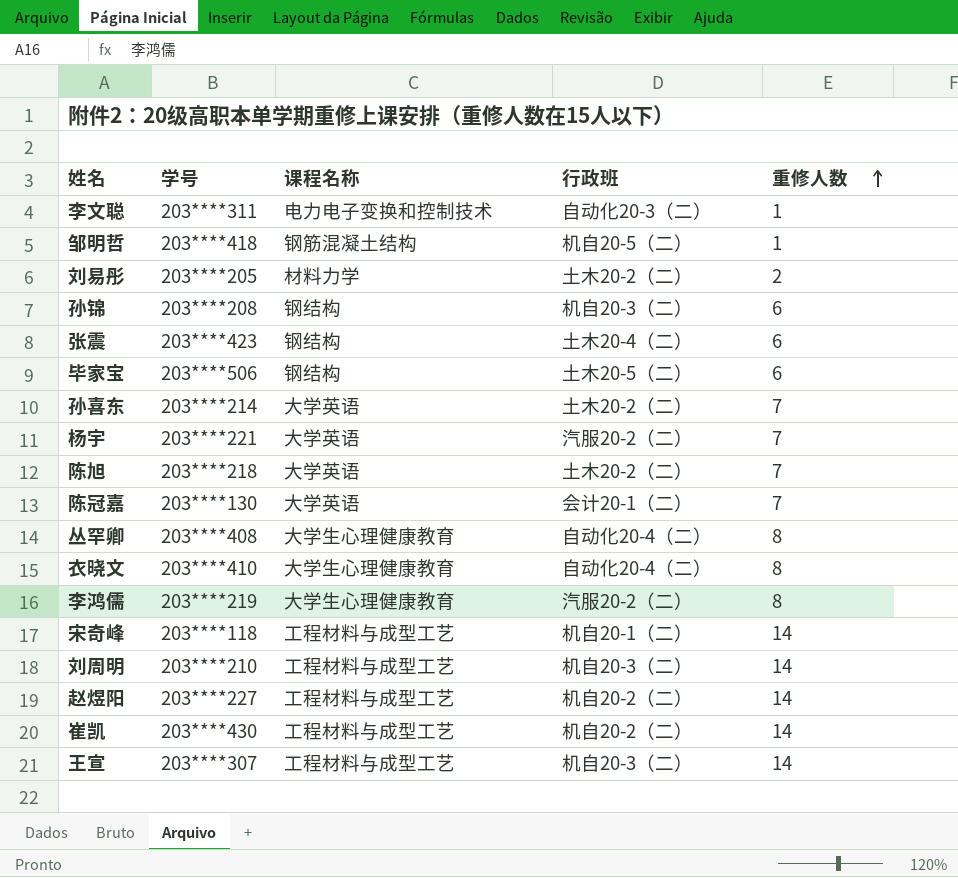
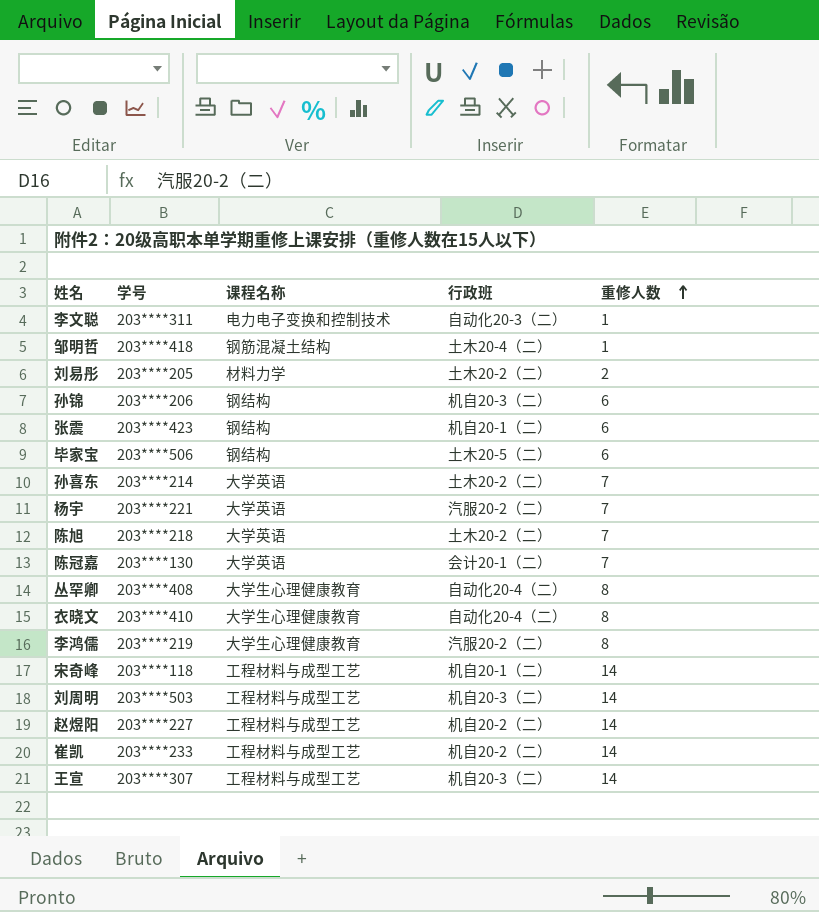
邹明哲 | 行政班: 机自20-5（二） -> 土木20-4（二）
孙锦 | 学号: 203****208 -> 203****206
张震 | 行政班: 土木20-4（二） -> 机自20-1（二）
刘周明 | 学号: 203****210 -> 203****503
崔凯 | 学号: 203****430 -> 203****233

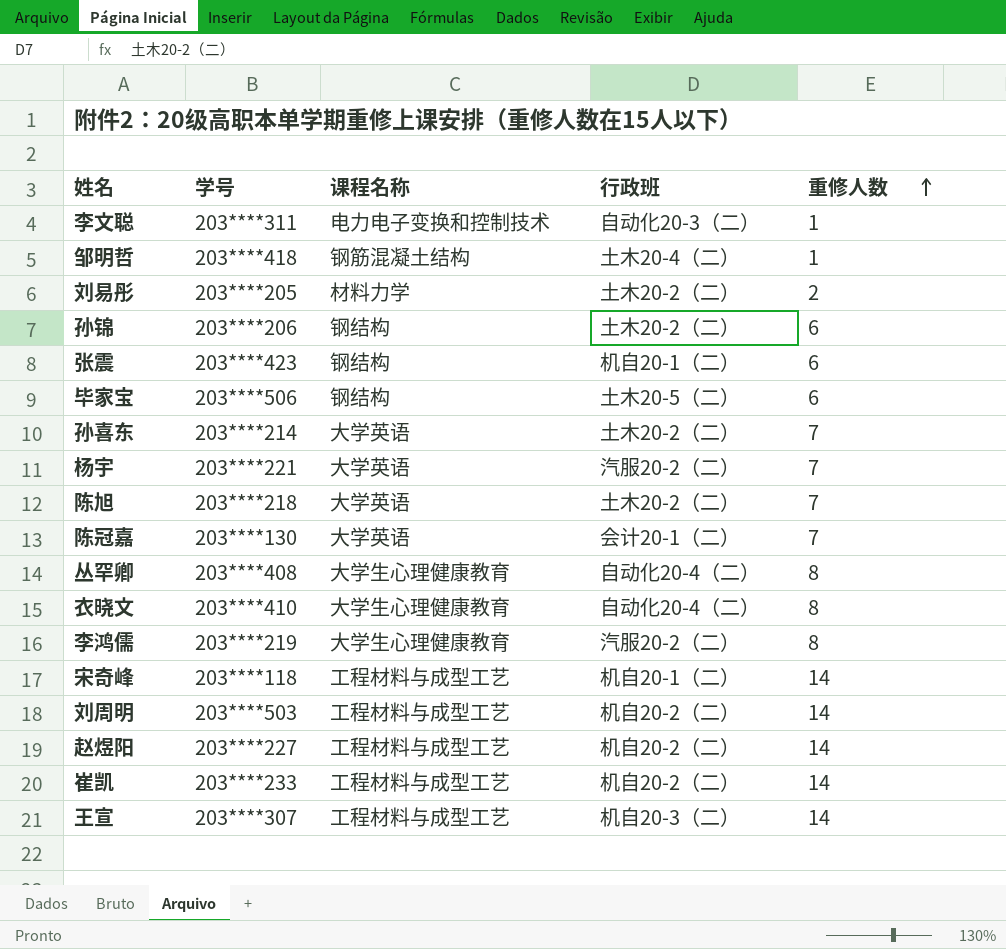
孙锦 | 行政班: 机自20-3（二） -> 土木20-2（二）
刘周明 | 行政班: 机自20-3（二） -> 机自20-2（二）

